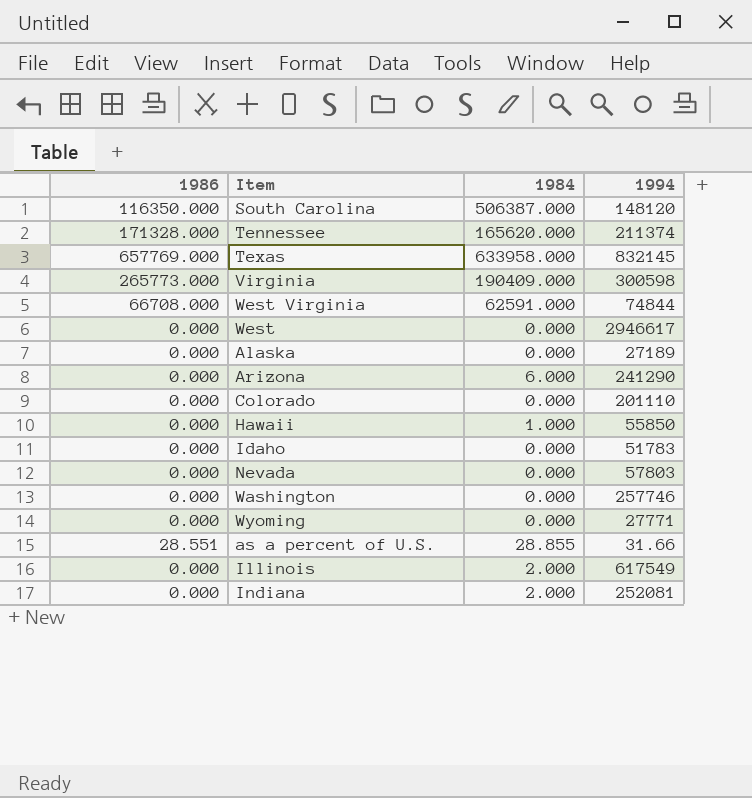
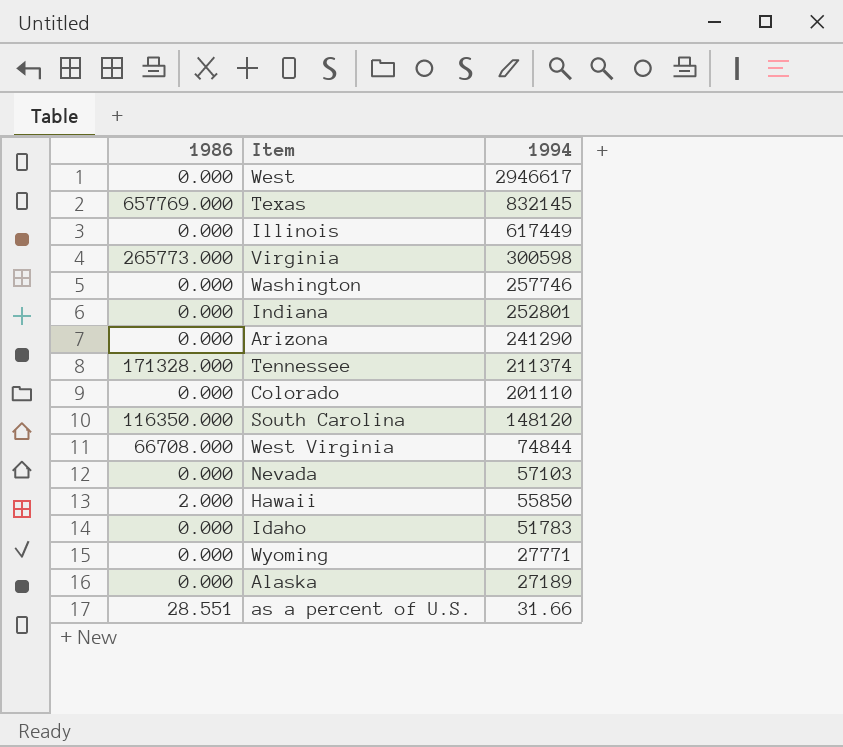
row order: none -> 1994 descending
column 1984 | position: 3 -> none
Illinois | 1994: 617549 -> 617449
Indiana | 1994: 252081 -> 252801
Nevada | 1994: 57803 -> 57103
Hawaii | 1986: 0.000 -> 2.000

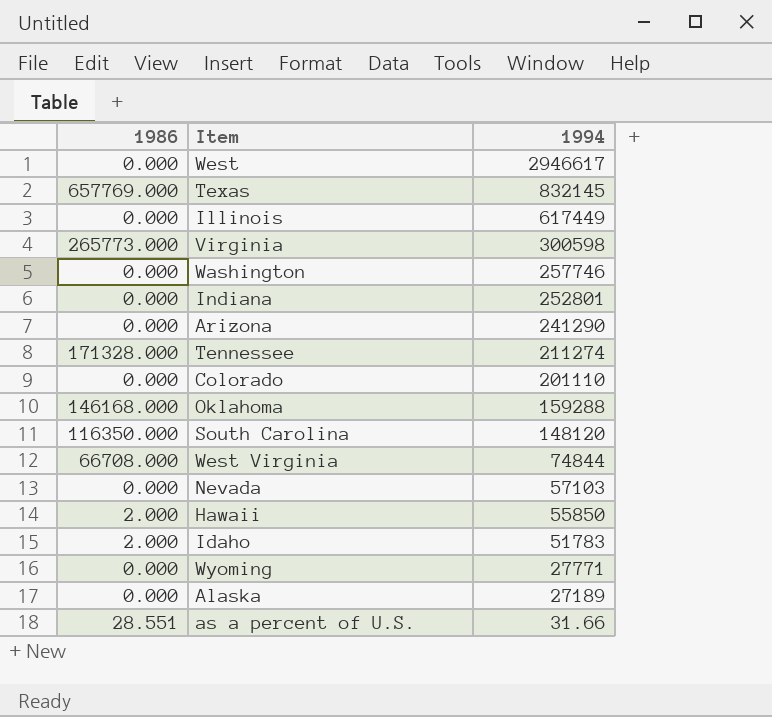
Tennessee | 1994: 211374 -> 211274
row Oklahoma: none -> 146168.000 | 159288
Idaho | 1986: 0.000 -> 2.000

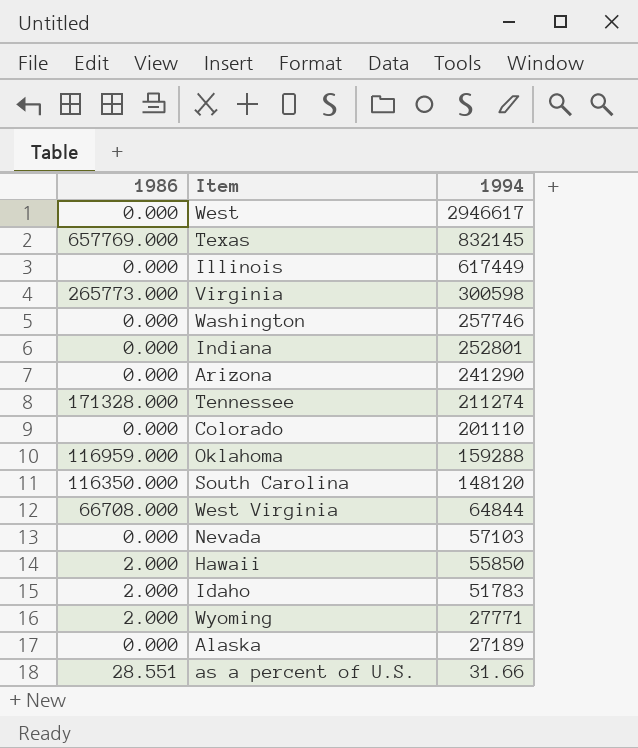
Oklahoma | 1986: 146168.000 -> 116959.000
West Virginia | 1994: 74844 -> 64844
Wyoming | 1986: 0.000 -> 2.000

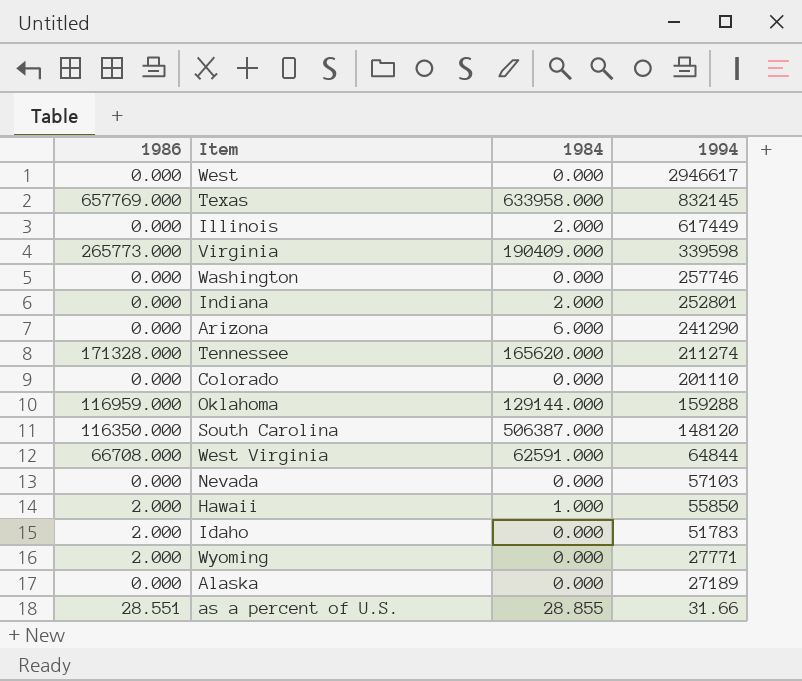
column 1984 | position: none -> 3
Virginia | 1994: 300598 -> 339598

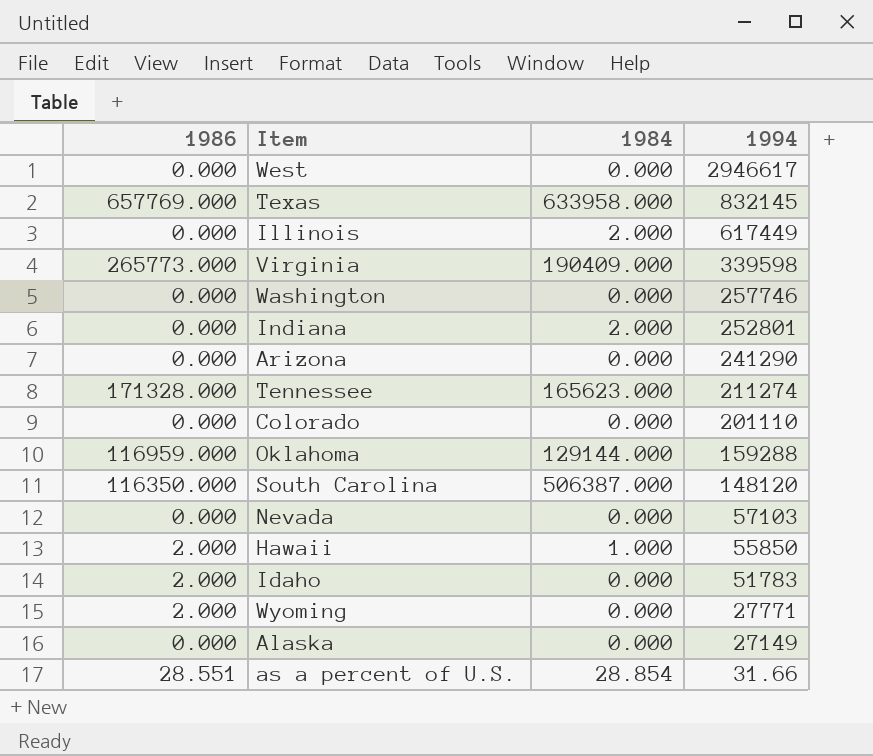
row West Virginia: 66708.000 | 62591.000 | 64844 -> none
Arizona | 1984: 6.000 -> 0.000
Tennessee | 1984: 165620.000 -> 165623.000
Alaska | 1994: 27189 -> 27149
as a percent of U.S. | 1984: 28.855 -> 28.854

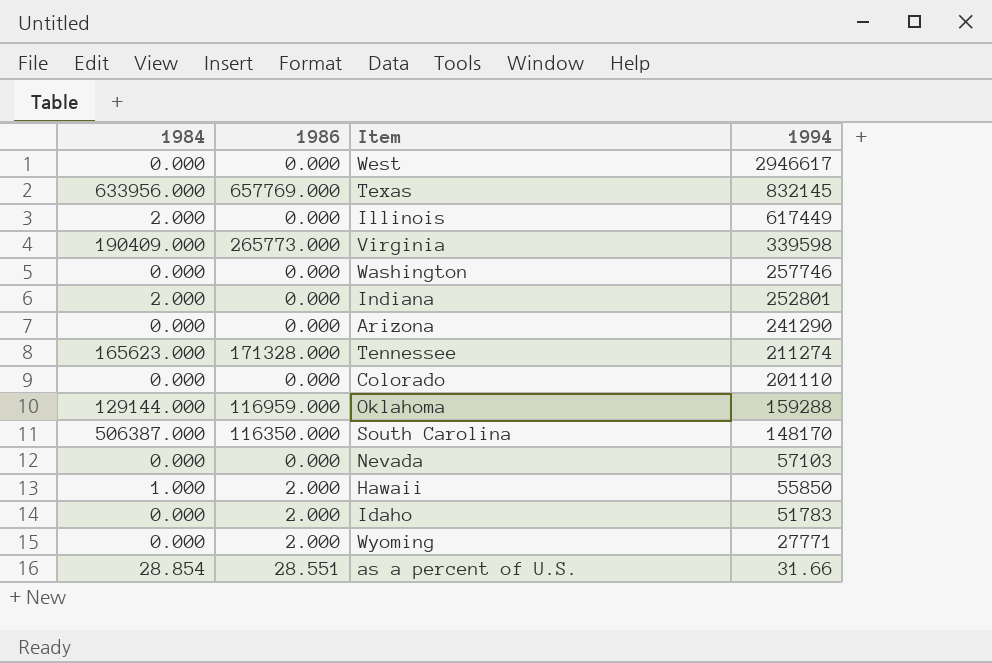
column 1984 | position: 3 -> 1
row Alaska: 0.000 | 0.000 | 27149 -> none
Texas | 1984: 633958.000 -> 633956.000
South Carolina | 1994: 148120 -> 148170

